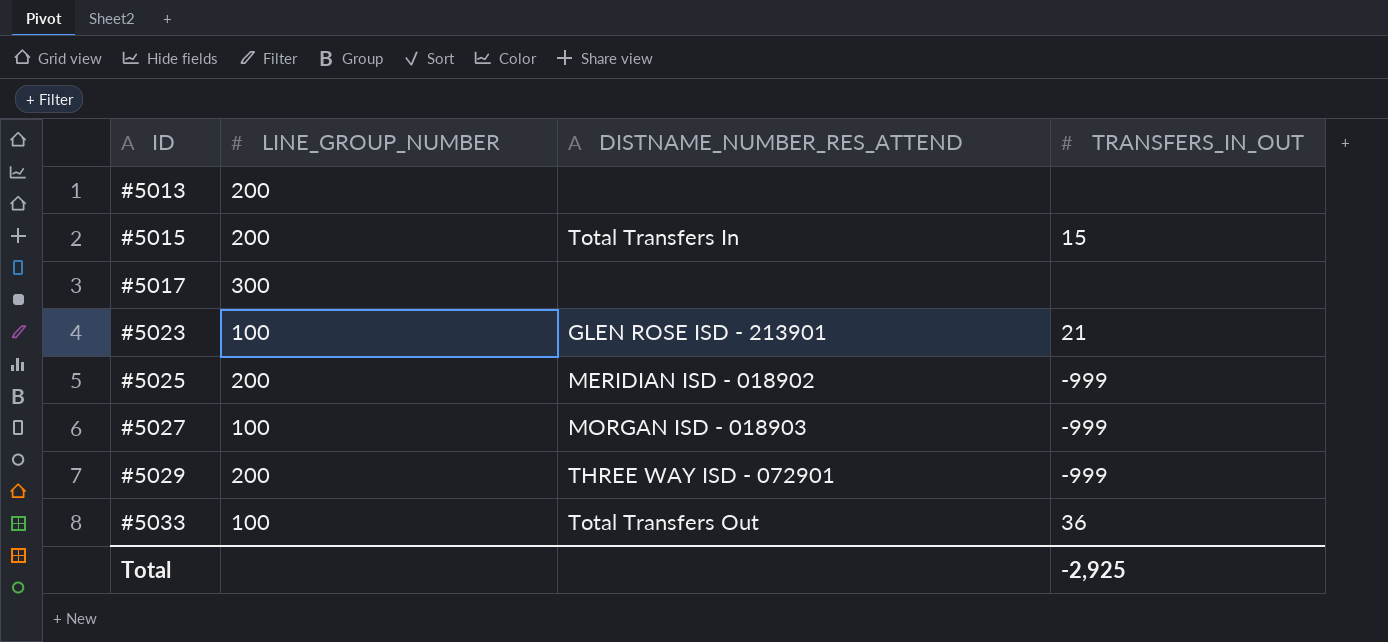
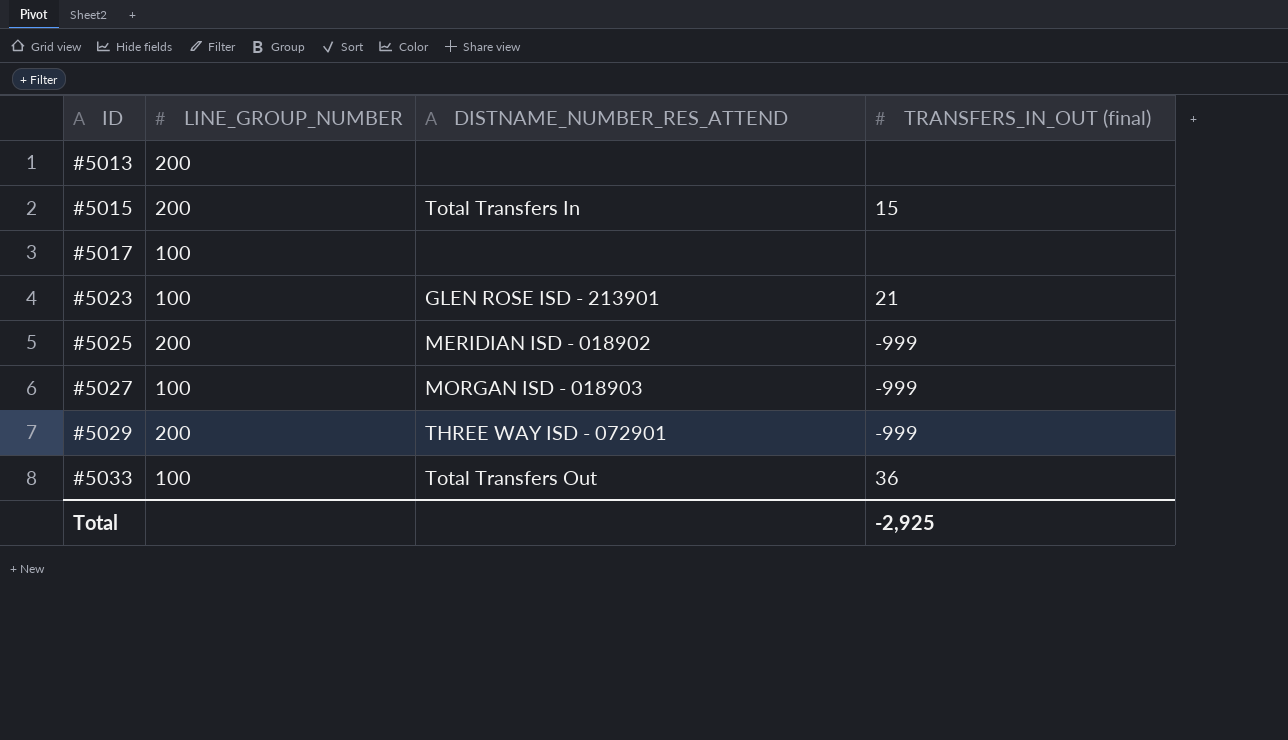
column name: TRANSFERS_IN_OUT -> TRANSFERS_IN_OUT (final)
#5017 | LINE_GROUP_NUMBER: 300 -> 100

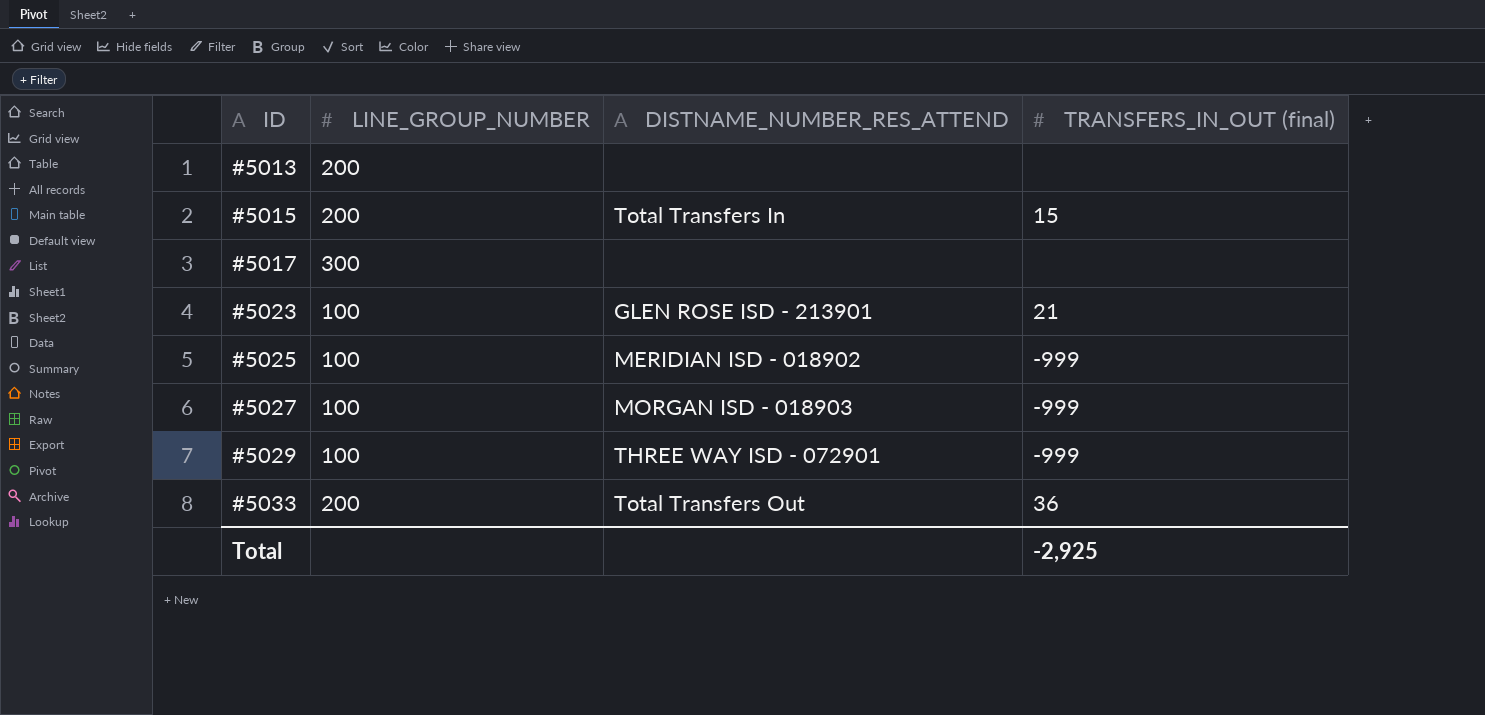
#5017 | LINE_GROUP_NUMBER: 100 -> 300
#5025 | LINE_GROUP_NUMBER: 200 -> 100
#5029 | LINE_GROUP_NUMBER: 200 -> 100
#5033 | LINE_GROUP_NUMBER: 100 -> 200

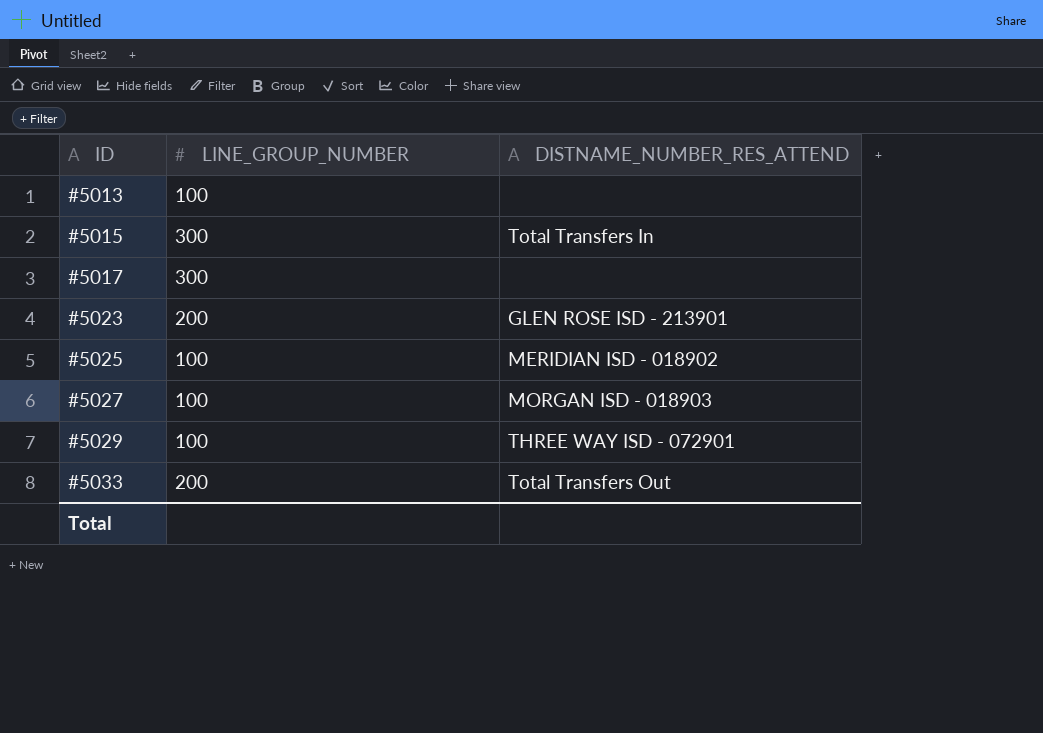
column TRANSFERS_IN_OUT (final) | position: 4 -> none
#5013 | LINE_GROUP_NUMBER: 200 -> 100
#5015 | LINE_GROUP_NUMBER: 200 -> 300
#5023 | LINE_GROUP_NUMBER: 100 -> 200

